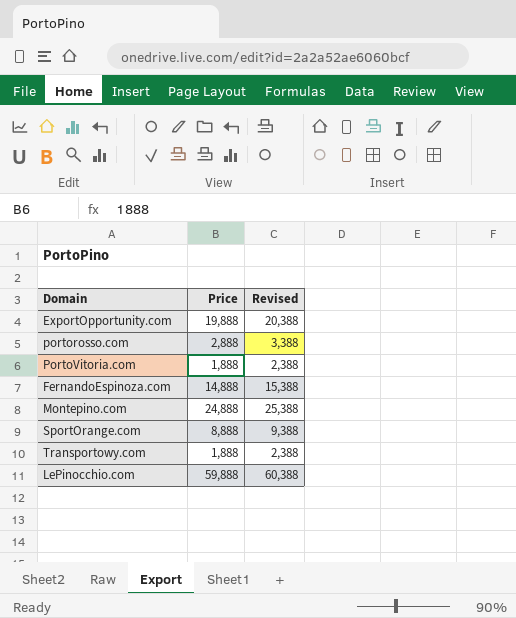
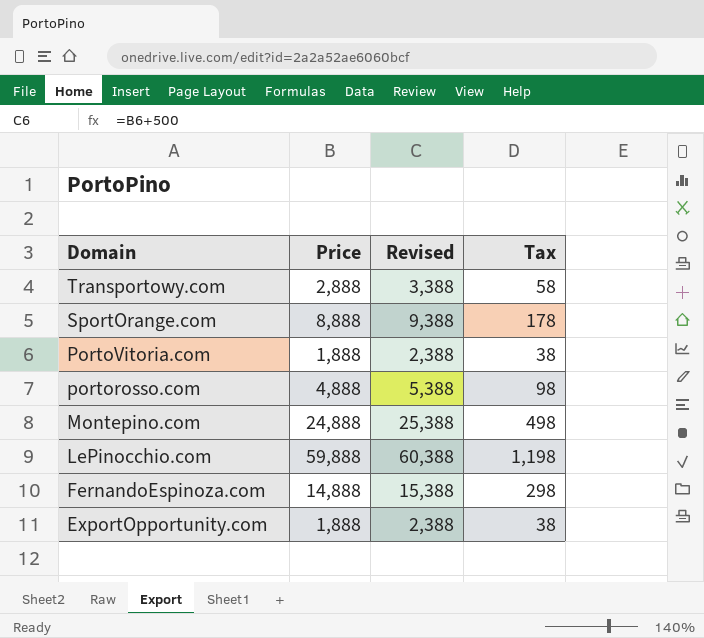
row order: none -> Domain descending
column Tax | formula: none -> [Price] * 0.02
Transportowy.com | Price: 1,888 -> 2,888
Transportowy.com | Revised: 2,388 -> 3,388
portorosso.com | Price: 2,888 -> 4,888
portorosso.com | Revised: 3,388 -> 5,388
ExportOpportunity.com | Price: 19,888 -> 1,888
ExportOpportunity.com | Revised: 20,388 -> 2,388

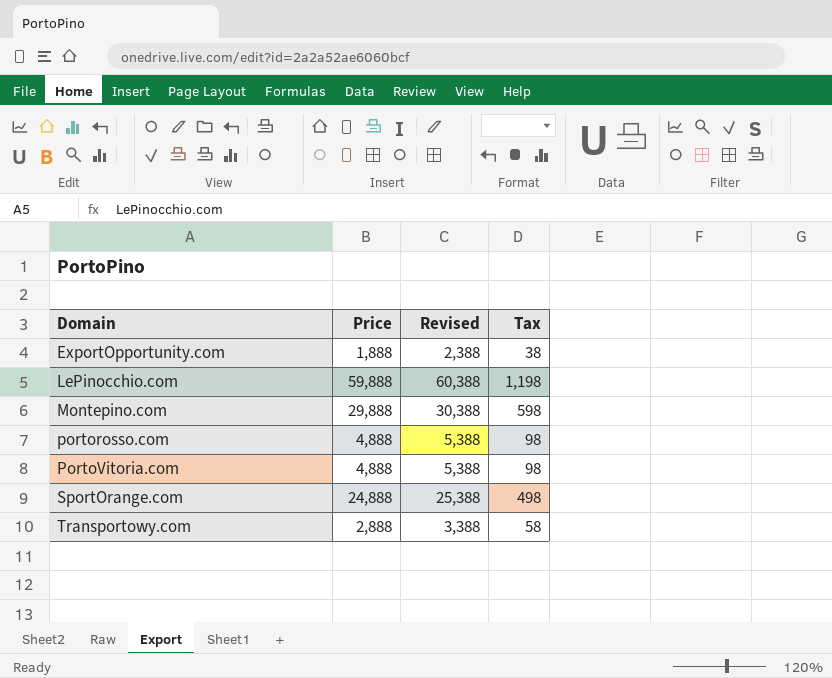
row order: Domain descending -> Domain ascending
row FernandoEspinoza.com: 14,888 | 15,388 | 298 -> none
Montepino.com | Price: 24,888 -> 29,888
Montepino.com | Revised: 25,388 -> 30,388
Montepino.com | Tax: 498 -> 598
PortoVitoria.com | Price: 1,888 -> 4,888
PortoVitoria.com | Revised: 2,388 -> 5,388
PortoVitoria.com | Tax: 38 -> 98
SportOrange.com | Price: 8,888 -> 24,888
SportOrange.com | Revised: 9,388 -> 25,388
SportOrange.com | Tax: 178 -> 498

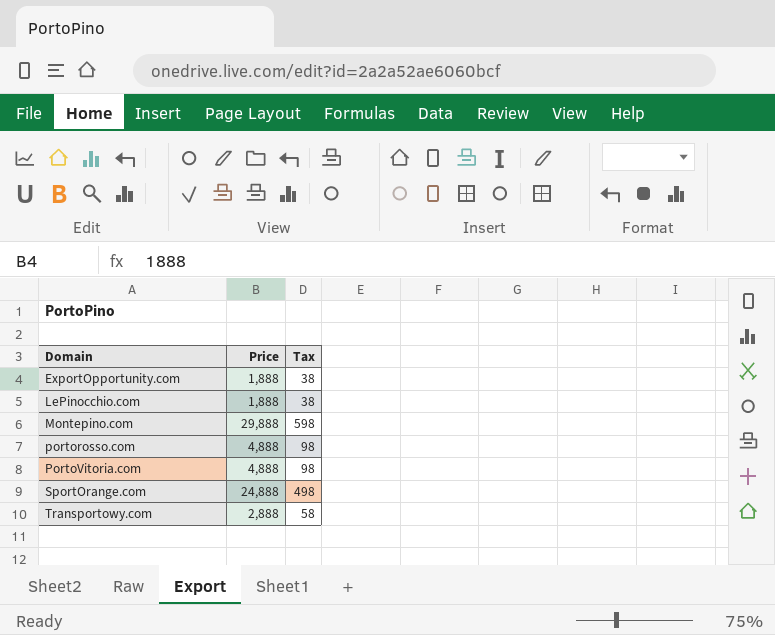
column Revised | formula: [Price] + 500 -> none
LePinocchio.com | Price: 59,888 -> 1,888
LePinocchio.com | Tax: 1,198 -> 38

